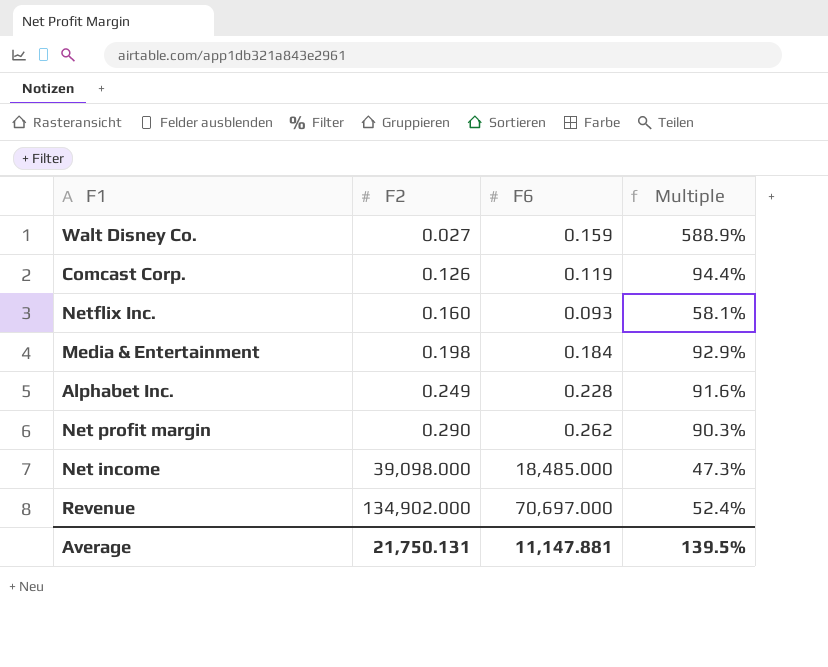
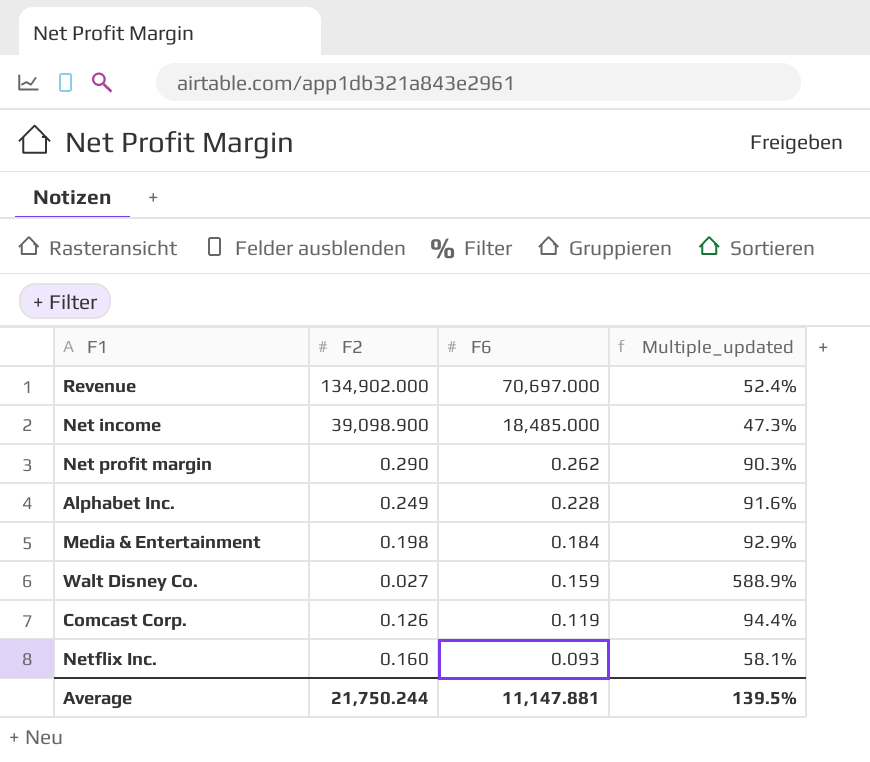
row order: F2 ascending -> F6 descending
column name: Multiple -> Multiple_updated
Net income | F2: 39,098.000 -> 39,098.900
Average | F2: 21,750.131 -> 21,750.244

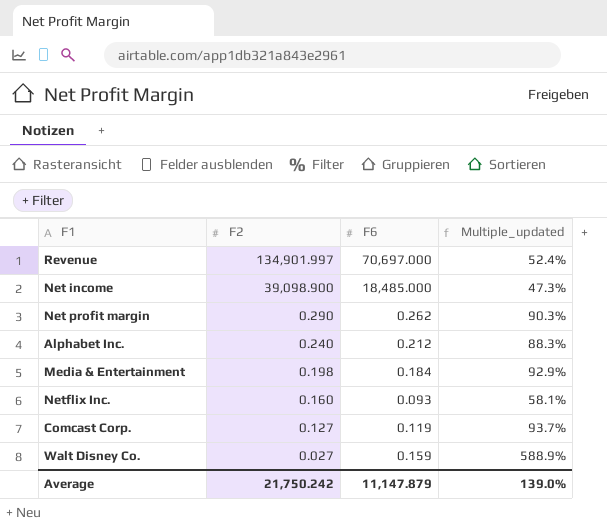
row order: F6 descending -> F2 descending
Revenue | F2: 134,902.000 -> 134,901.997
Alphabet Inc. | F2: 0.249 -> 0.240
Alphabet Inc. | F6: 0.228 -> 0.212
Alphabet Inc. | Multiple_updated: 91.6% -> 88.3%
Comcast Corp. | F2: 0.126 -> 0.127
Comcast Corp. | Multiple_updated: 94.4% -> 93.7%
Average | F2: 21,750.244 -> 21,750.242
Average | F6: 11,147.881 -> 11,147.879
Average | Multiple_updated: 139.5% -> 139.0%

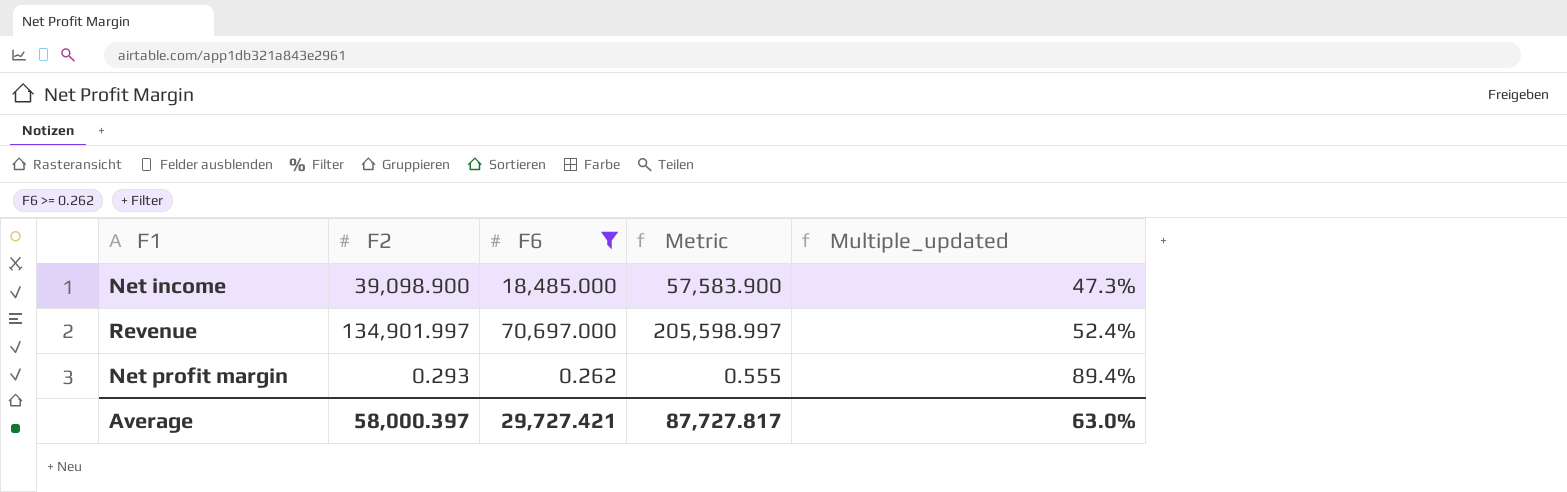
filter: none -> F6 >= 0.262
row order: F2 descending -> Multiple_updated ascending
column Metric | formula: none -> [F2] + [F6]
Net profit margin | F2: 0.290 -> 0.293
Net profit margin | Multiple_updated: 90.3% -> 89.4%
Average | F2: 21,750.242 -> 58,000.397
Average | F6: 11,147.879 -> 29,727.421
Average | Multiple_updated: 139.0% -> 63.0%

